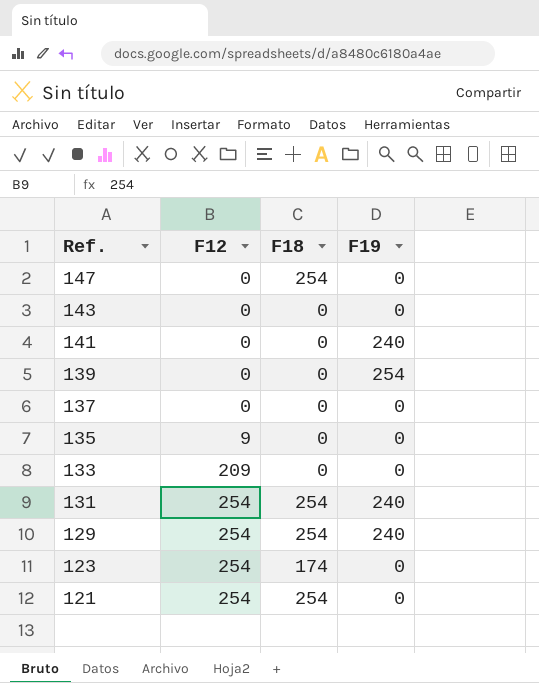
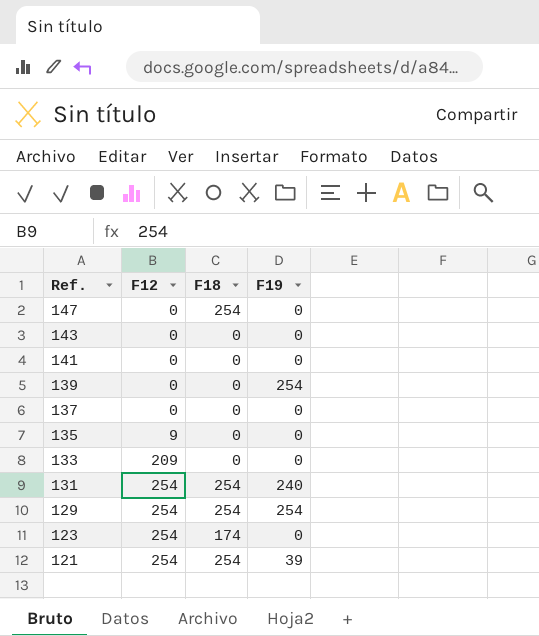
141 | F19: 240 -> 0
129 | F19: 240 -> 254
121 | F19: 0 -> 39

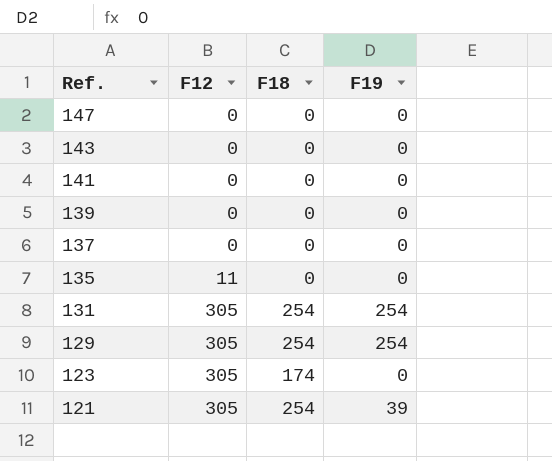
row 133: 209 | 0 | 0 -> none
147 | F18: 254 -> 0
139 | F19: 254 -> 0
135 | F12: 9 -> 11
131 | F12: 254 -> 305
131 | F19: 240 -> 254
129 | F12: 254 -> 305
123 | F12: 254 -> 305
121 | F12: 254 -> 305

